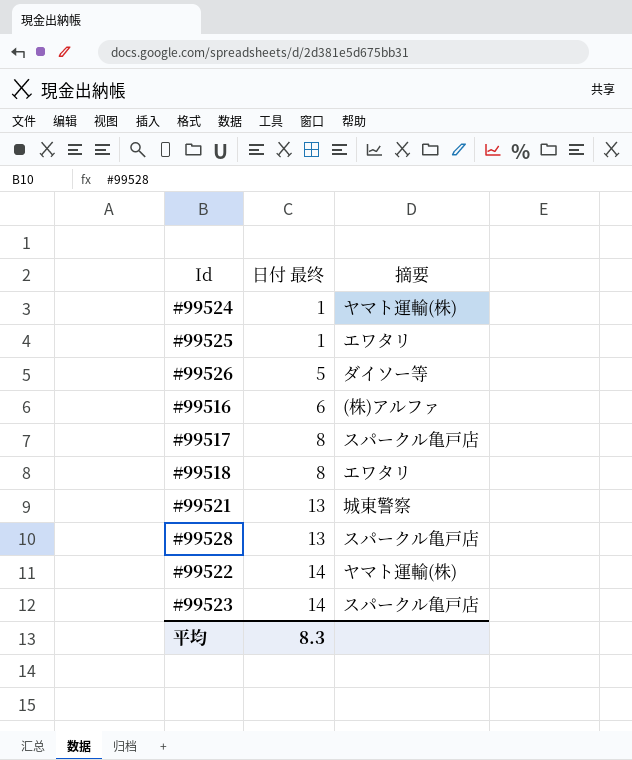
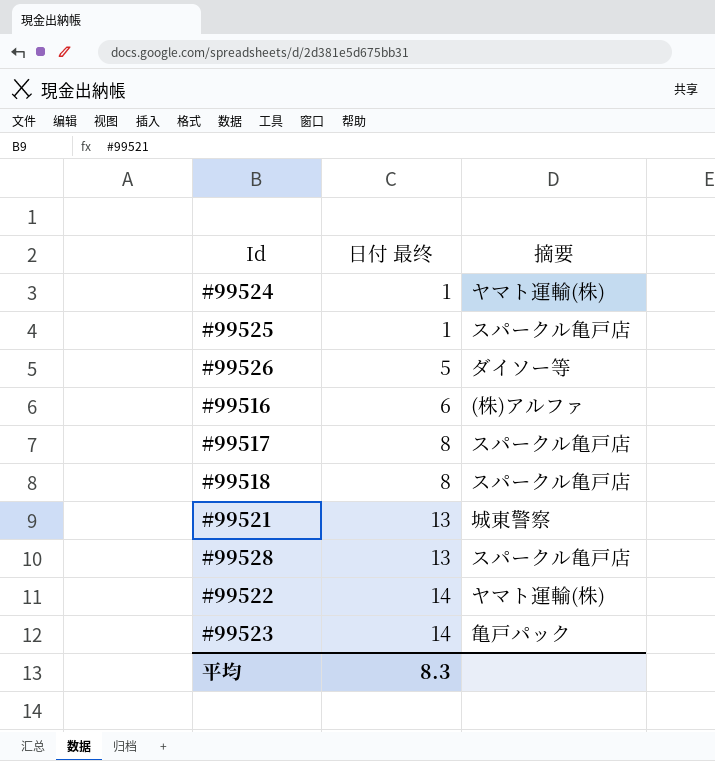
#99525 | 摘要: エワタリ -> スパークル亀戸店
#99518 | 摘要: エワタリ -> スパークル亀戸店
#99523 | 摘要: スパークル亀戸店 -> 亀戸パック

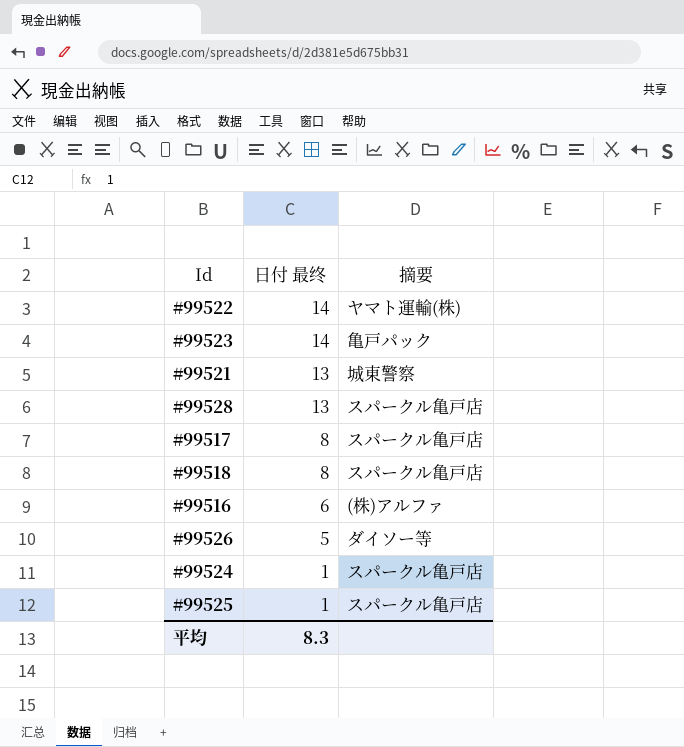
row order: 日付 最终 ascending -> 日付 最终 descending
#99524 | 摘要: ヤマト運輸(株) -> スパークル亀戸店

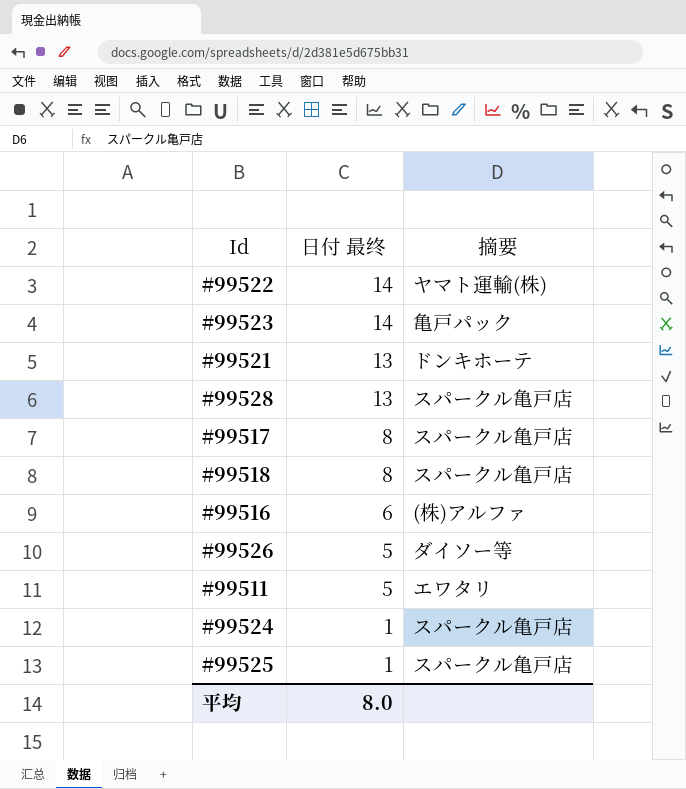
#99521 | 摘要: 城東警察 -> ドンキホーテ
row #99511: none -> 5 | エワタリ
平均 | 日付 最终: 8.3 -> 8.0

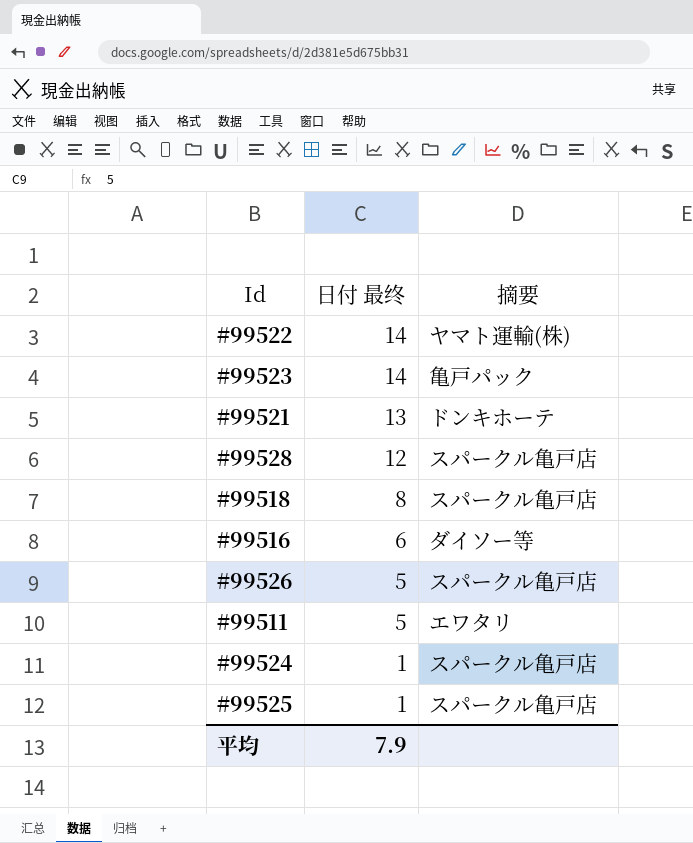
row #99517: 8 | スパークル亀戸店 -> none
#99528 | 日付 最终: 13 -> 12
#99516 | 摘要: (株)アルファ -> ダイソー等
#99526 | 摘要: ダイソー等 -> スパークル亀戸店
平均 | 日付 最终: 8.0 -> 7.9

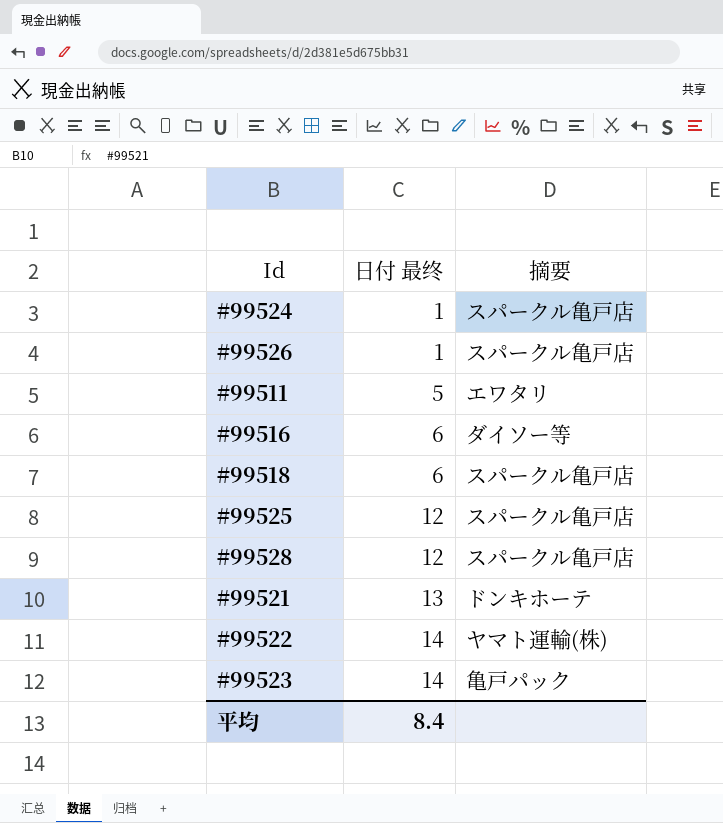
row order: 日付 最终 descending -> 日付 最终 ascending
#99526 | 日付 最终: 5 -> 1
#99518 | 日付 最终: 8 -> 6
#99525 | 日付 最终: 1 -> 12
平均 | 日付 最终: 7.9 -> 8.4

